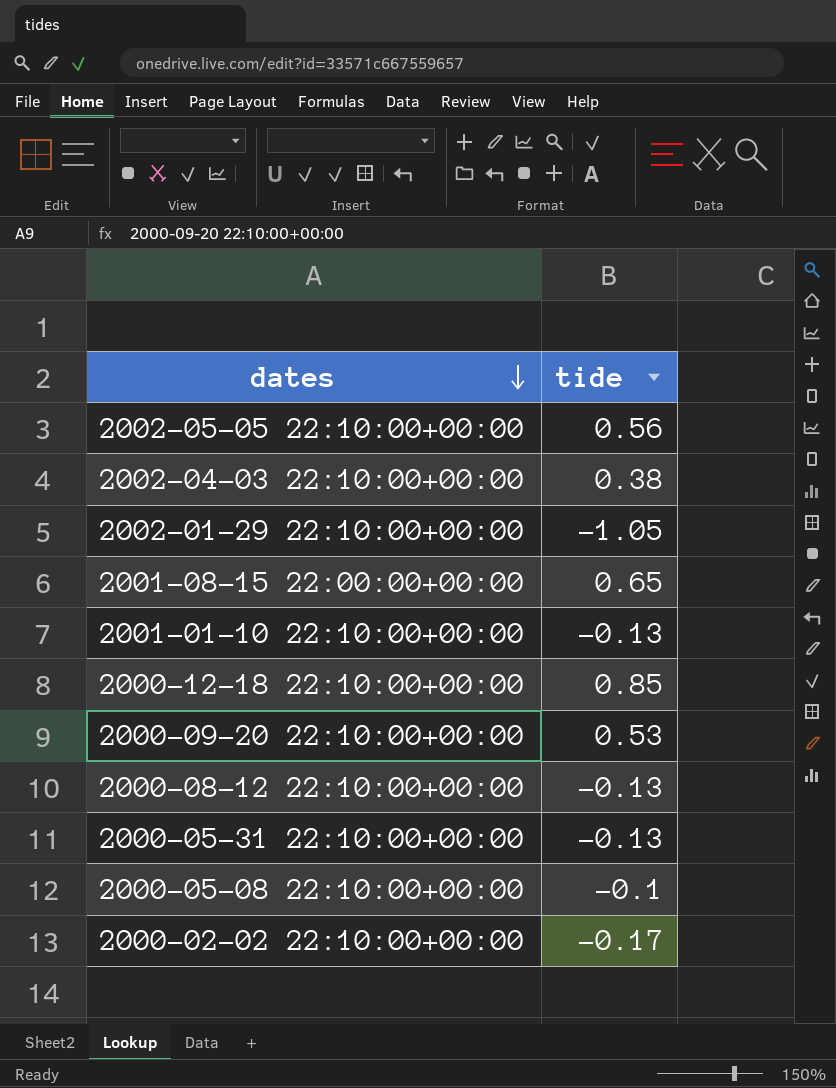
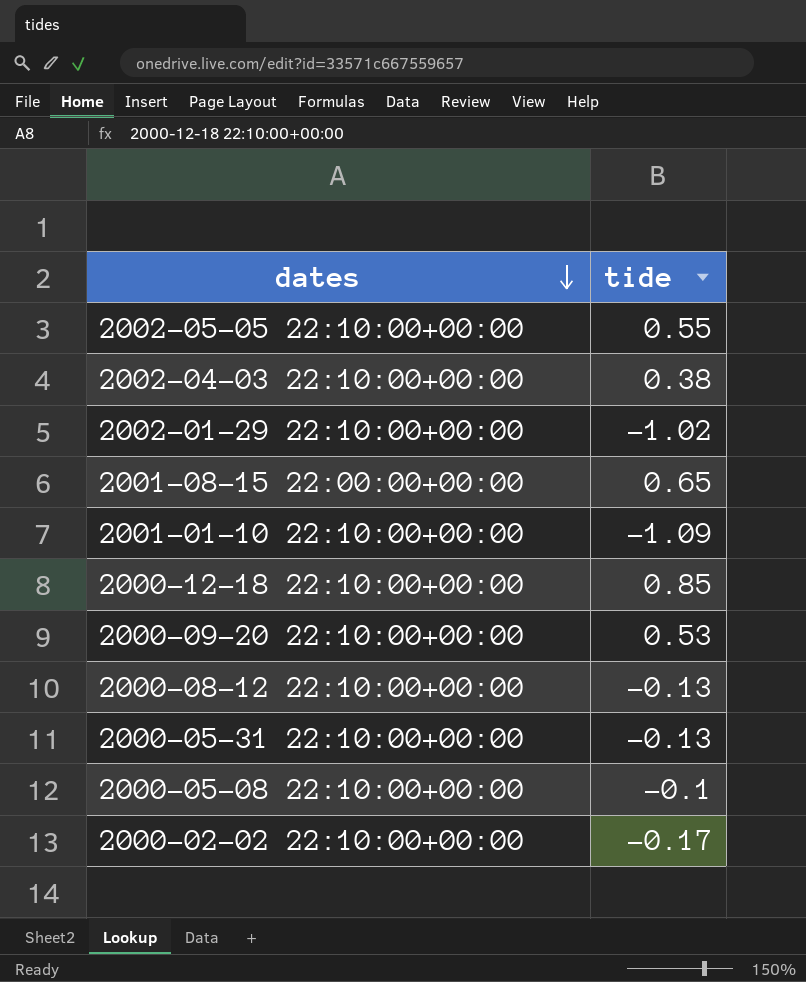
2002-05-05 22:10:00+00:00 | tide: 0.56 -> 0.55
2002-01-29 22:10:00+00:00 | tide: -1.05 -> -1.02
2001-01-10 22:10:00+00:00 | tide: -0.13 -> -1.09

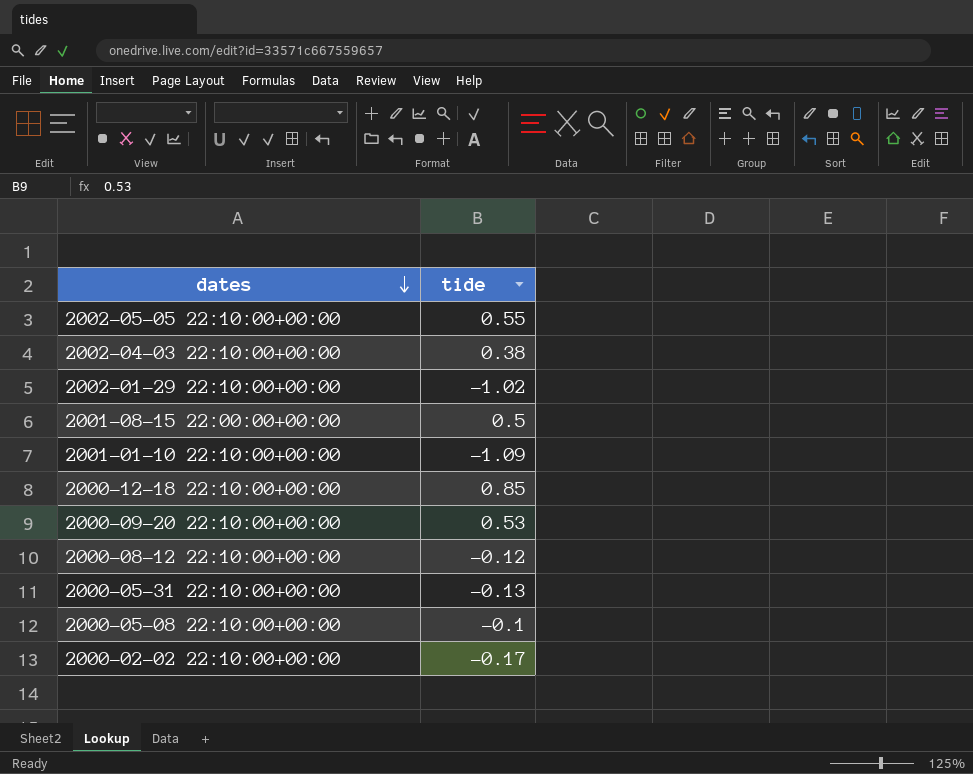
2001-08-15 22:00:00+00:00 | tide: 0.65 -> 0.5
2000-08-12 22:10:00+00:00 | tide: -0.13 -> -0.12

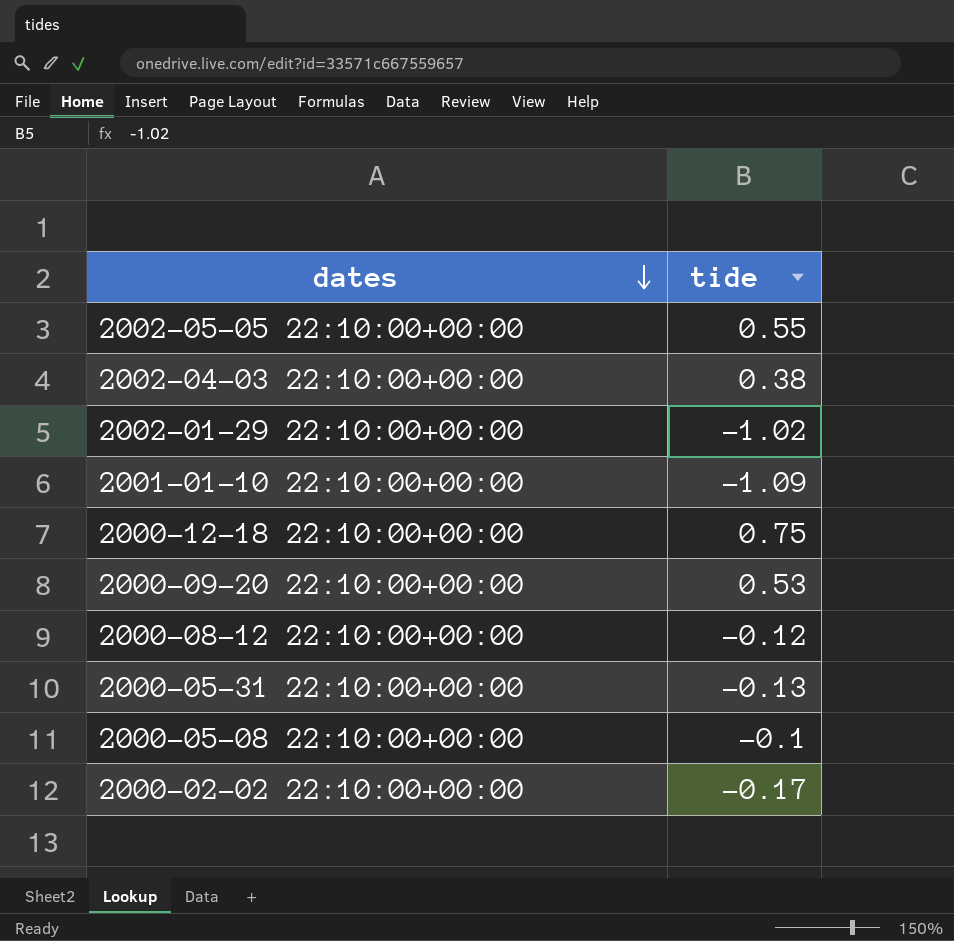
row 2001-08-15 22:00:00+00:00: 0.5 -> none
2000-12-18 22:10:00+00:00 | tide: 0.85 -> 0.75

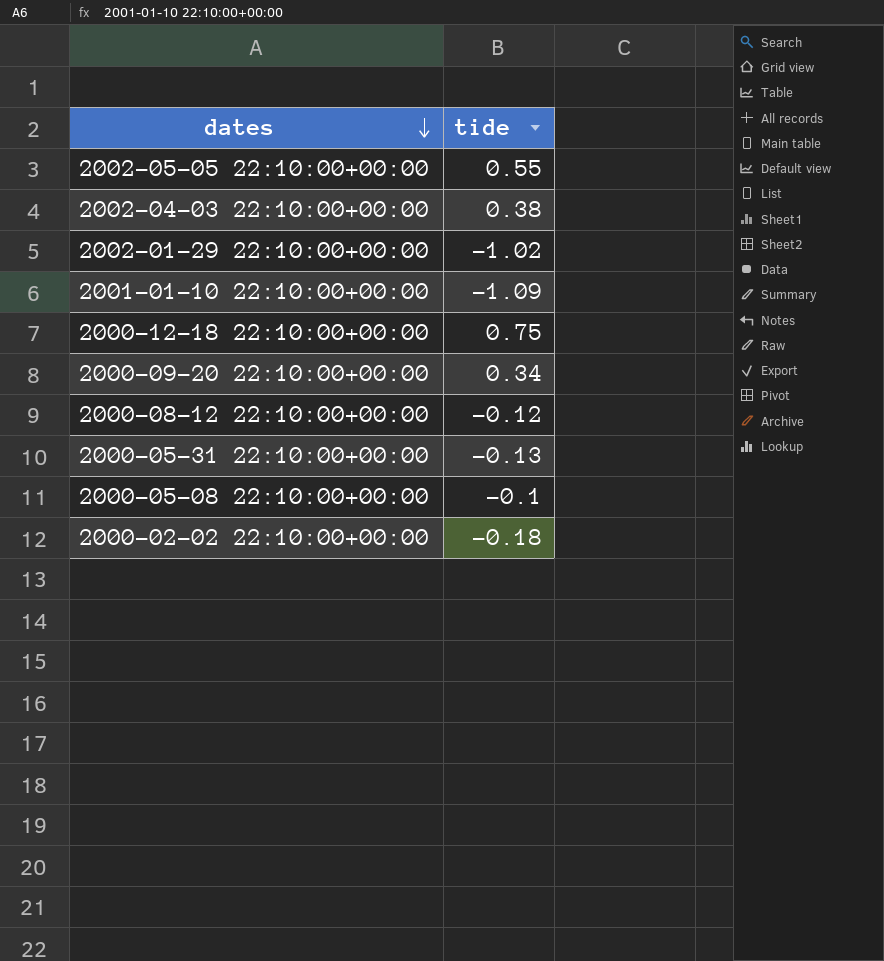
2000-09-20 22:10:00+00:00 | tide: 0.53 -> 0.34
2000-02-02 22:10:00+00:00 | tide: -0.17 -> -0.18

